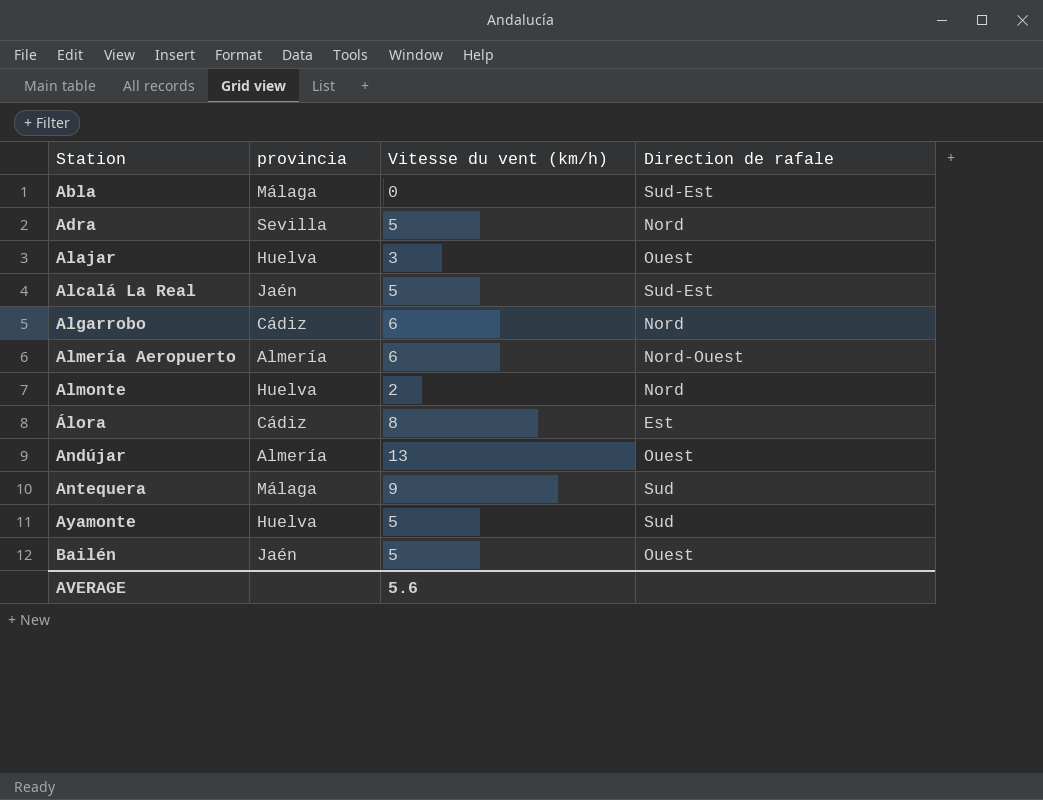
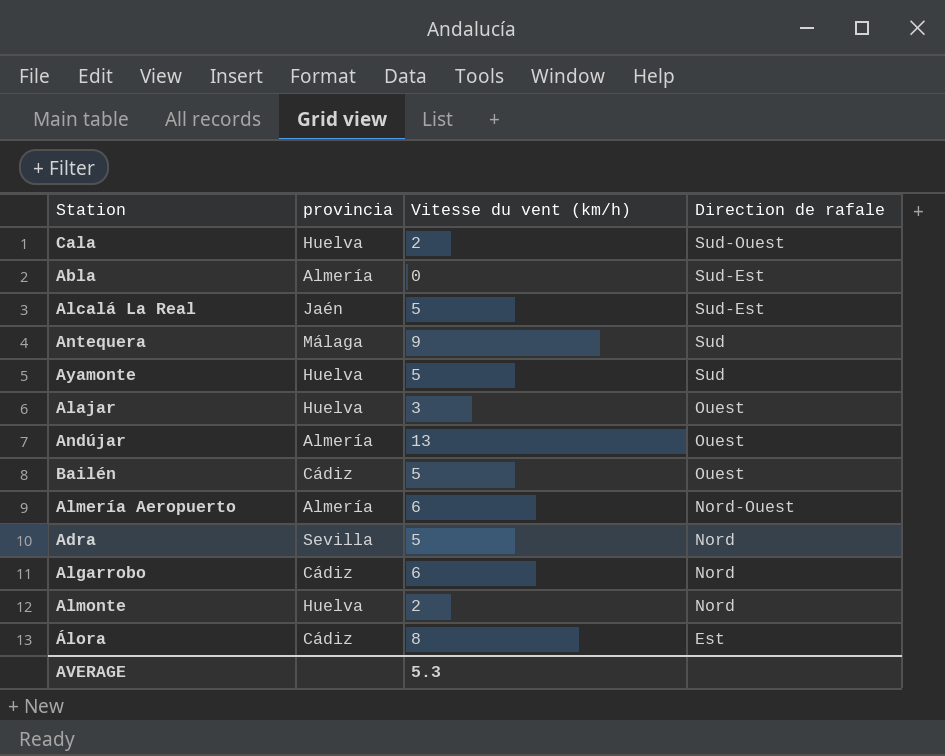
row order: Station ascending -> Direction de rafale descending
row Cala: none -> Huelva | 2 | Sud-Ouest
Abla | provincia: Málaga -> Almería
Bailén | provincia: Jaén -> Cádiz
AVERAGE | Vitesse du vent (km/h): 5.6 -> 5.3

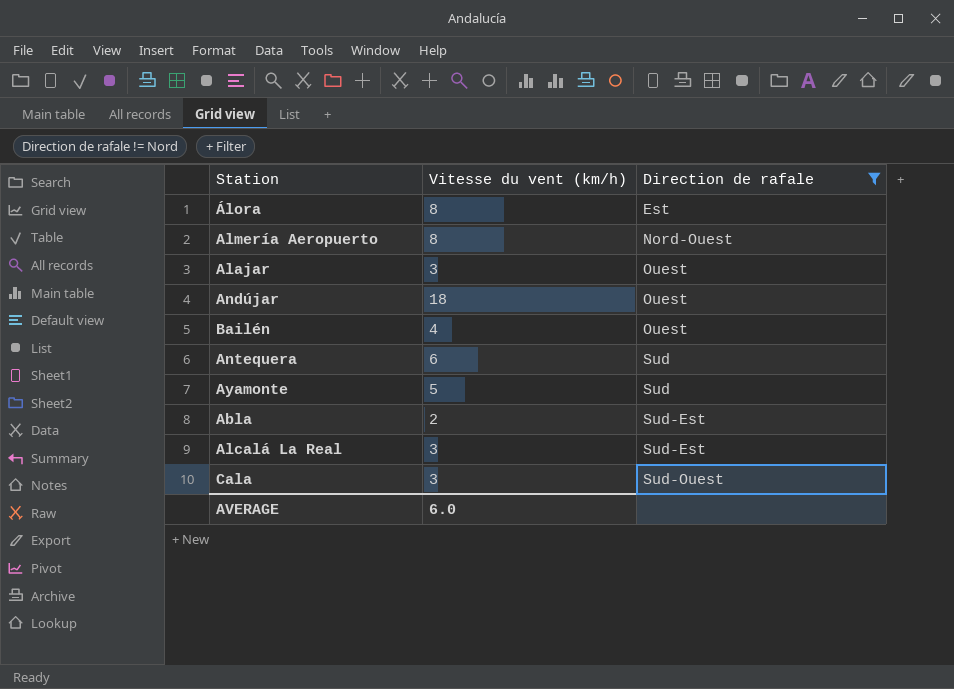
filter: none -> Direction de rafale != Nord
row order: Direction de rafale descending -> Direction de rafale ascending
column provincia | position: 2 -> none
Almería Aeropuerto | Vitesse du vent (km/h): 6 -> 8
Andújar | Vitesse du vent (km/h): 13 -> 18
Bailén | Vitesse du vent (km/h): 5 -> 4
Antequera | Vitesse du vent (km/h): 9 -> 6
Abla | Vitesse du vent (km/h): 0 -> 2
Alcalá La Real | Vitesse du vent (km/h): 5 -> 3
Cala | Vitesse du vent (km/h): 2 -> 3
AVERAGE | Vitesse du vent (km/h): 5.3 -> 6.0

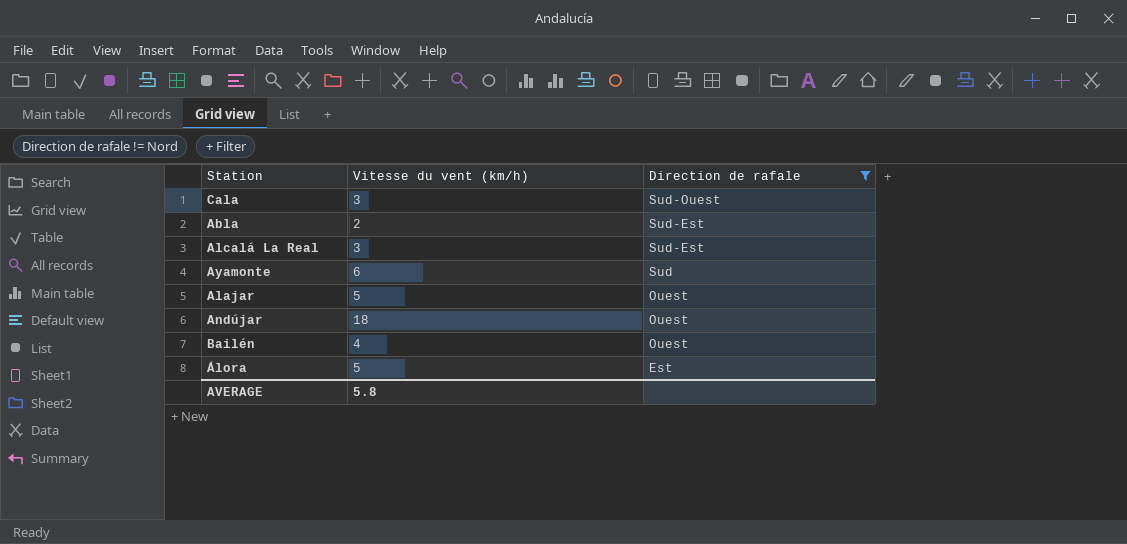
row order: Direction de rafale ascending -> Direction de rafale descending
row Almería Aeropuerto: 8 | Nord-Ouest -> none
row Antequera: 6 | Sud -> none
Ayamonte | Vitesse du vent (km/h): 5 -> 6
Alajar | Vitesse du vent (km/h): 3 -> 5
Álora | Vitesse du vent (km/h): 8 -> 5
AVERAGE | Vitesse du vent (km/h): 6.0 -> 5.8

